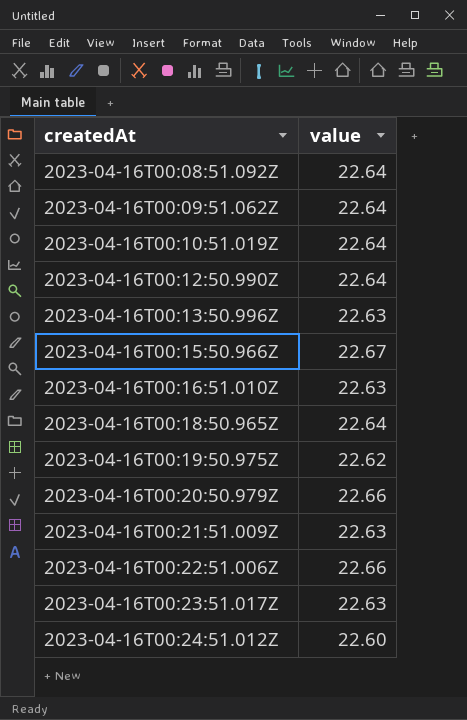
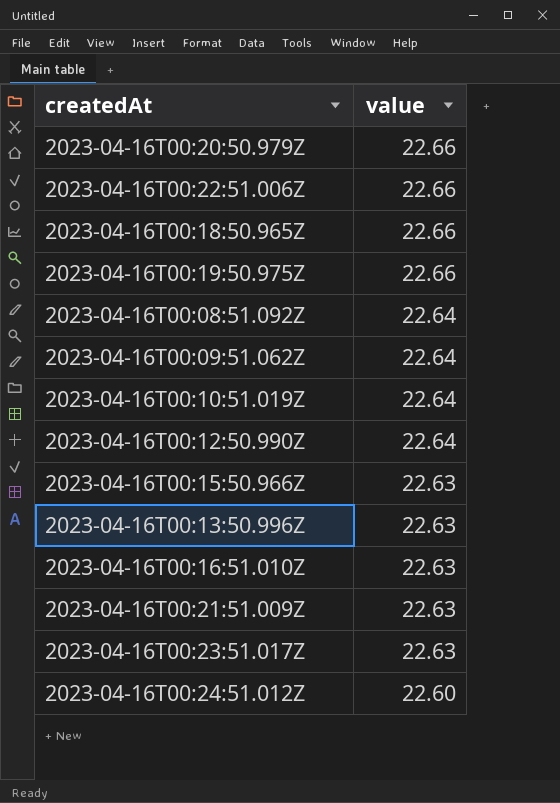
row order: createdAt ascending -> value descending
2023-04-16T00:18:50.965Z | value: 22.64 -> 22.66
2023-04-16T00:19:50.975Z | value: 22.62 -> 22.66
2023-04-16T00:15:50.966Z | value: 22.67 -> 22.63

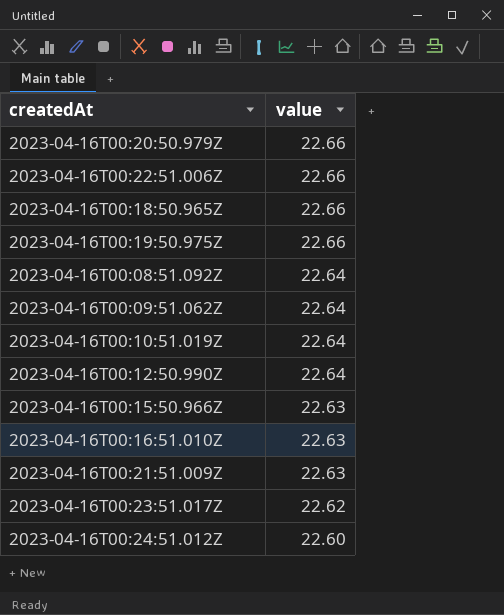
row 2023-04-16T00:13:50.996Z: 22.63 -> none
2023-04-16T00:23:51.017Z | value: 22.63 -> 22.62

